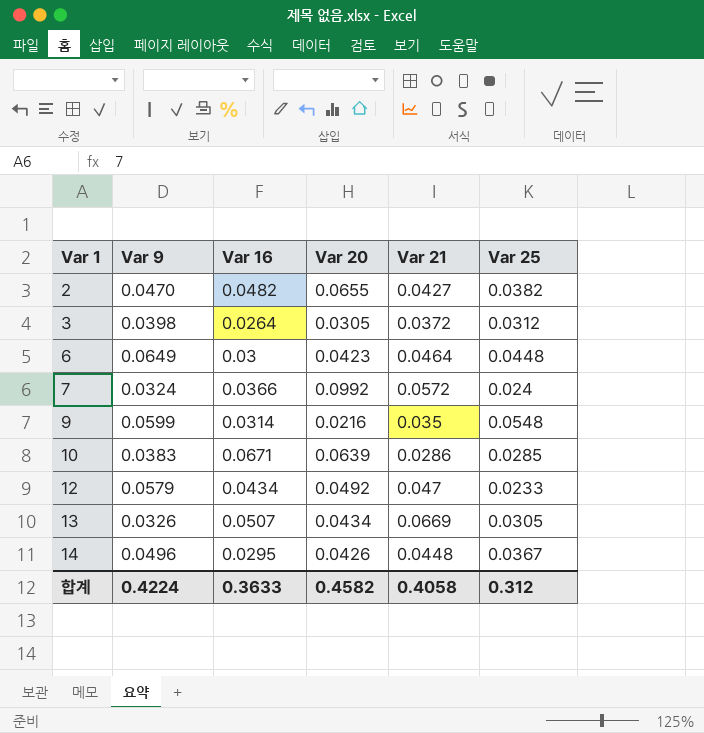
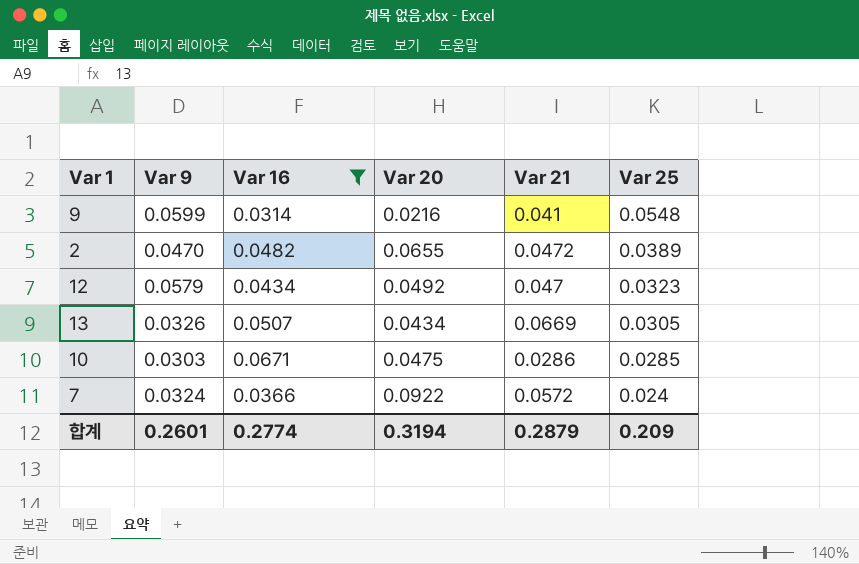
filter: none -> Var 16 >= 0.0314
row order: Var 1 ascending -> Var 25 descending
9 | Var 21: 0.035 -> 0.041
2 | Var 21: 0.0427 -> 0.0472
2 | Var 25: 0.0382 -> 0.0389
12 | Var 25: 0.0233 -> 0.0323
10 | Var 9: 0.0383 -> 0.0303
10 | Var 20: 0.0639 -> 0.0475
7 | Var 20: 0.0992 -> 0.0922
합계 | Var 9: 0.4224 -> 0.2601
합계 | Var 16: 0.3633 -> 0.2774
합계 | Var 20: 0.4582 -> 0.3194
합계 | Var 21: 0.4058 -> 0.2879
합계 | Var 25: 0.312 -> 0.209

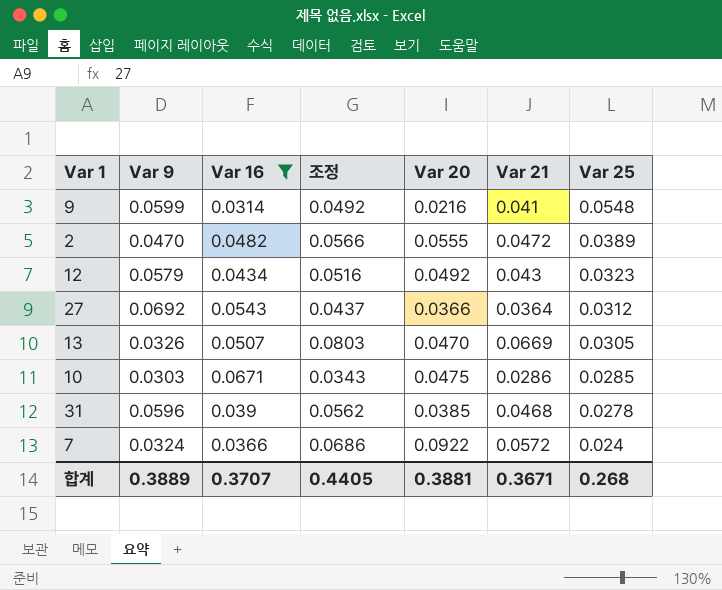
column 조정 | formula: none -> [Var 21] * 1.2
2 | Var 20: 0.0655 -> 0.0555
12 | Var 21: 0.047 -> 0.043
row 27: none -> 0.0692 | 0.0543 | 0.0437 | 0.0366 | 0.0364 | 0.0312
13 | Var 20: 0.0434 -> 0.0470
row 31: none -> 0.0596 | 0.039 | 0.0562 | 0.0385 | 0.0468 | 0.0278
합계 | Var 9: 0.2601 -> 0.3889
합계 | Var 16: 0.2774 -> 0.3707
합계 | Var 20: 0.3194 -> 0.3881
합계 | Var 21: 0.2879 -> 0.3671
합계 | Var 25: 0.209 -> 0.268

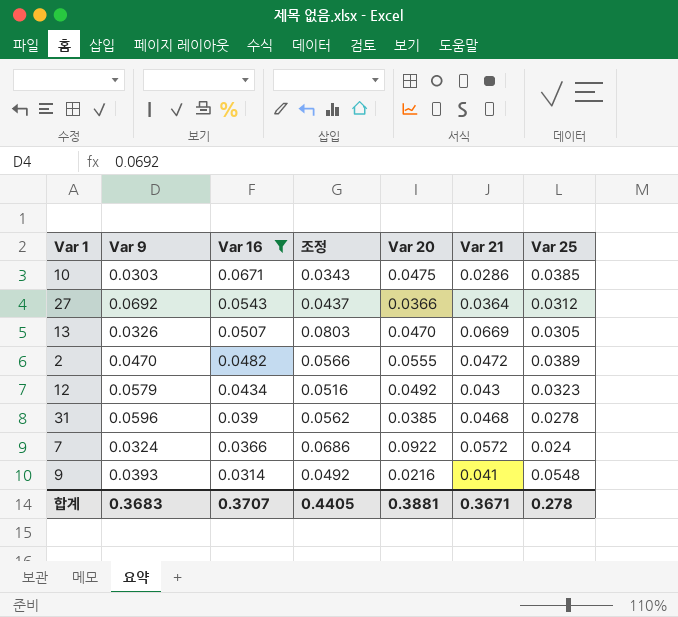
row order: Var 25 descending -> Var 16 descending
10 | Var 25: 0.0285 -> 0.0385
9 | Var 9: 0.0599 -> 0.0393
합계 | Var 9: 0.3889 -> 0.3683
합계 | Var 25: 0.268 -> 0.278

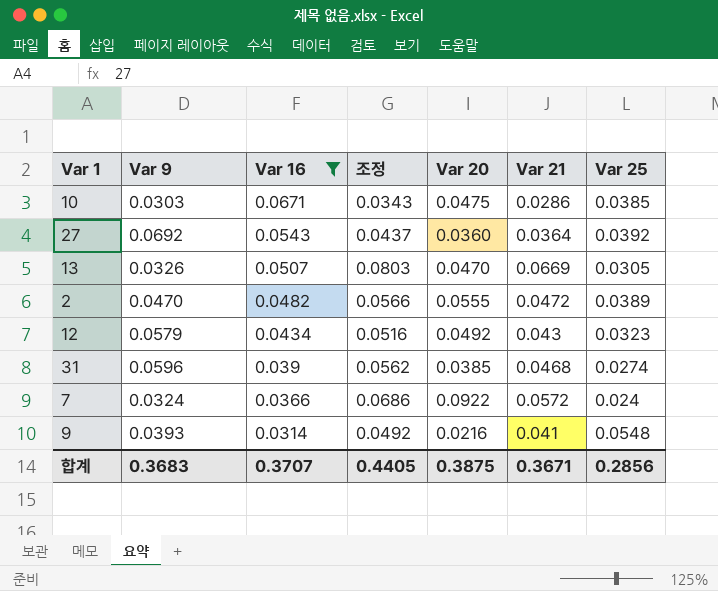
27 | Var 20: 0.0366 -> 0.0360
27 | Var 25: 0.0312 -> 0.0392
31 | Var 25: 0.0278 -> 0.0274
합계 | Var 20: 0.3881 -> 0.3875
합계 | Var 25: 0.278 -> 0.2856

